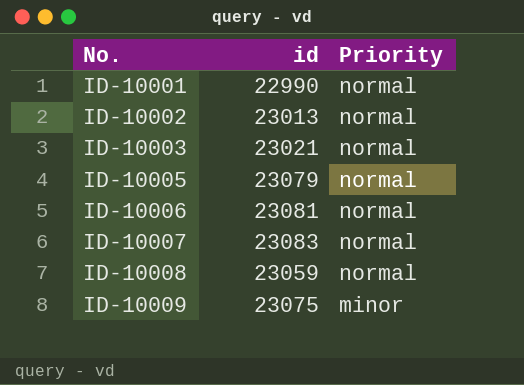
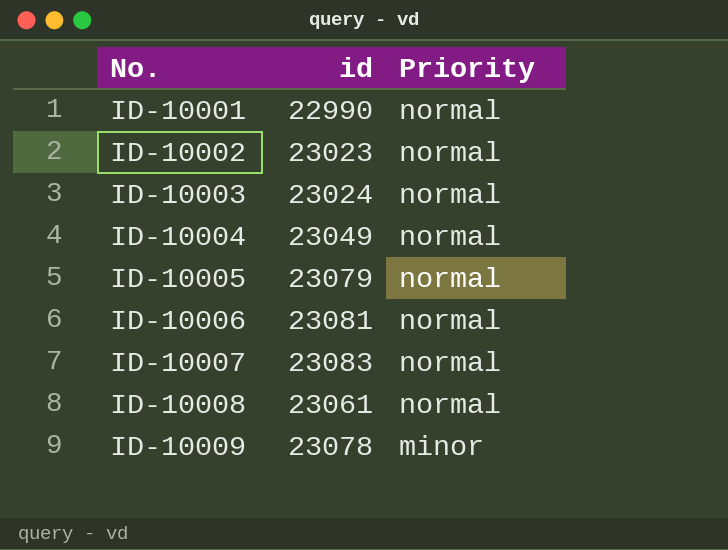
ID-10002 | id: 23013 -> 23023
ID-10003 | id: 23021 -> 23024
row ID-10004: none -> 23049 | normal
ID-10008 | id: 23059 -> 23061
ID-10009 | id: 23075 -> 23078

